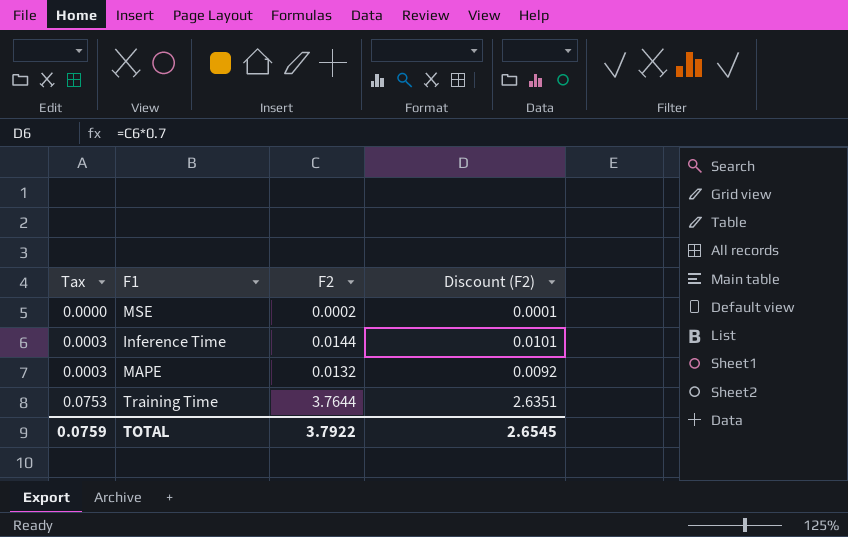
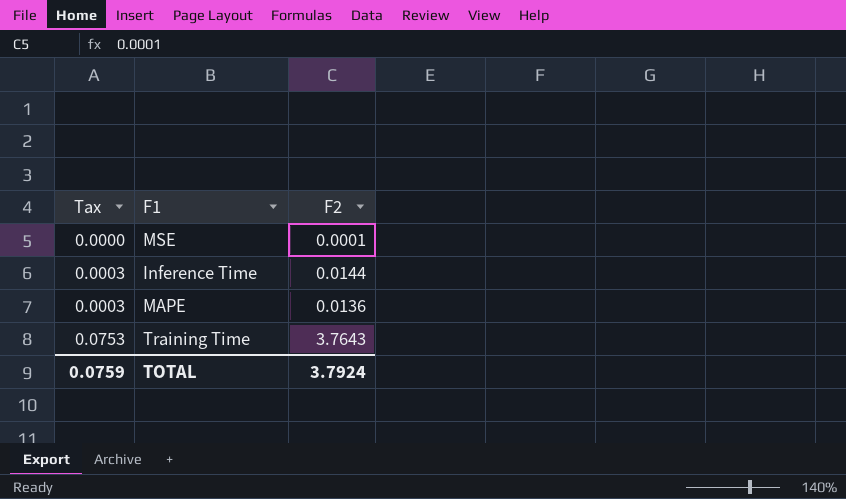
column Discount (F2) | formula: [F2] * 0.7 -> none
MSE | F2: 0.0002 -> 0.0001
MAPE | F2: 0.0132 -> 0.0136
Training Time | F2: 3.7644 -> 3.7643
TOTAL | F2: 3.7922 -> 3.7924

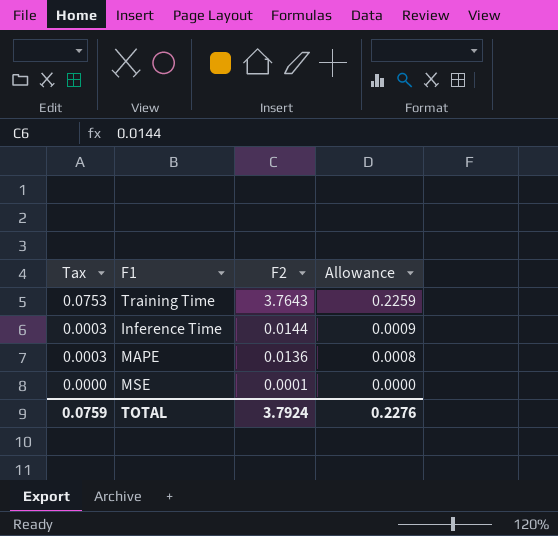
row order: Tax ascending -> Tax descending
column Allowance | formula: none -> [F2] * 0.06

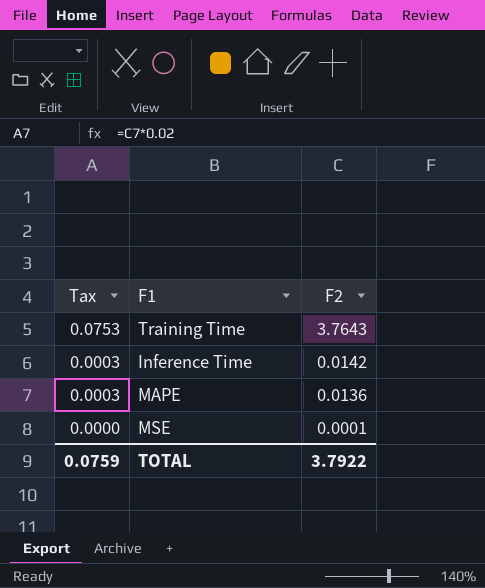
column Allowance | formula: [F2] * 0.06 -> none
Inference Time | F2: 0.0144 -> 0.0142
TOTAL | F2: 3.7924 -> 3.7922

